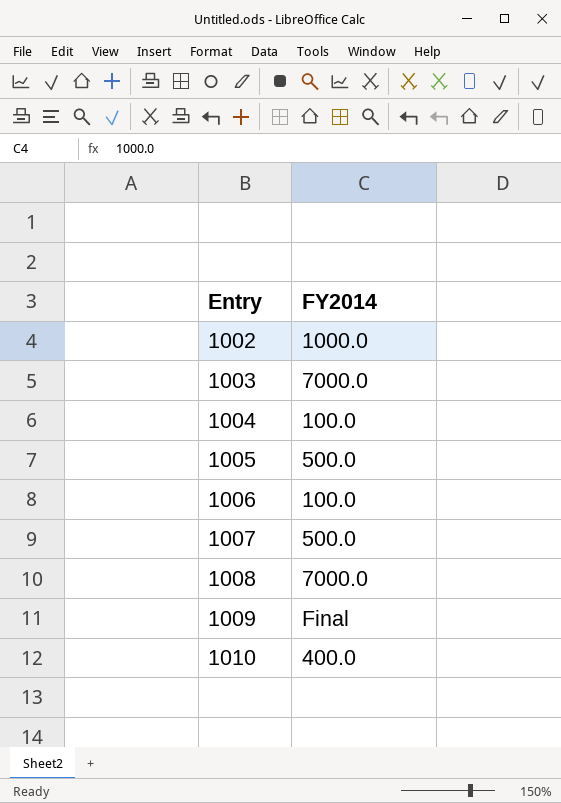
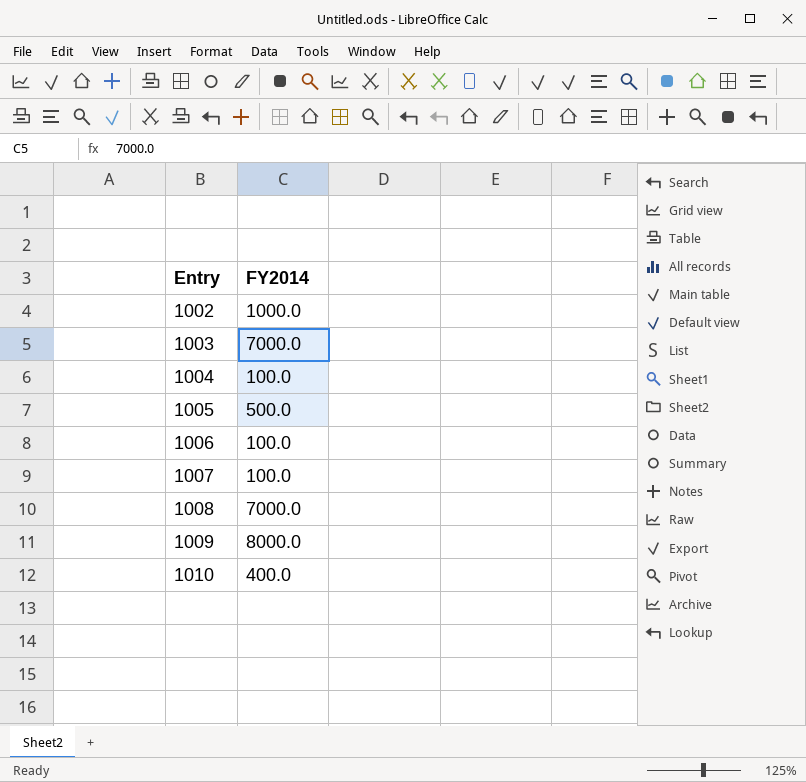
1007 | FY2014: 500.0 -> 100.0
1009 | FY2014: Final -> 8000.0

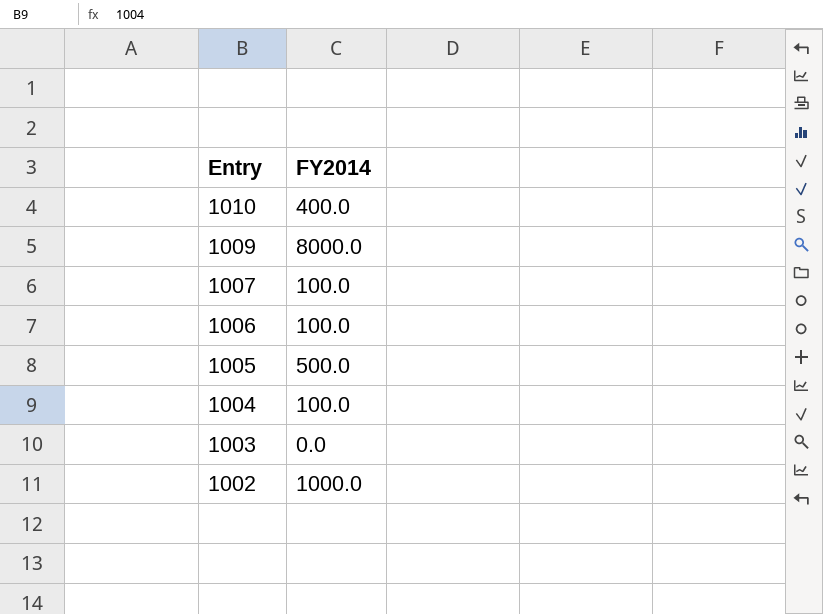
row order: Entry ascending -> Entry descending
row 1008: 7000.0 -> none
1003 | FY2014: 7000.0 -> 0.0

